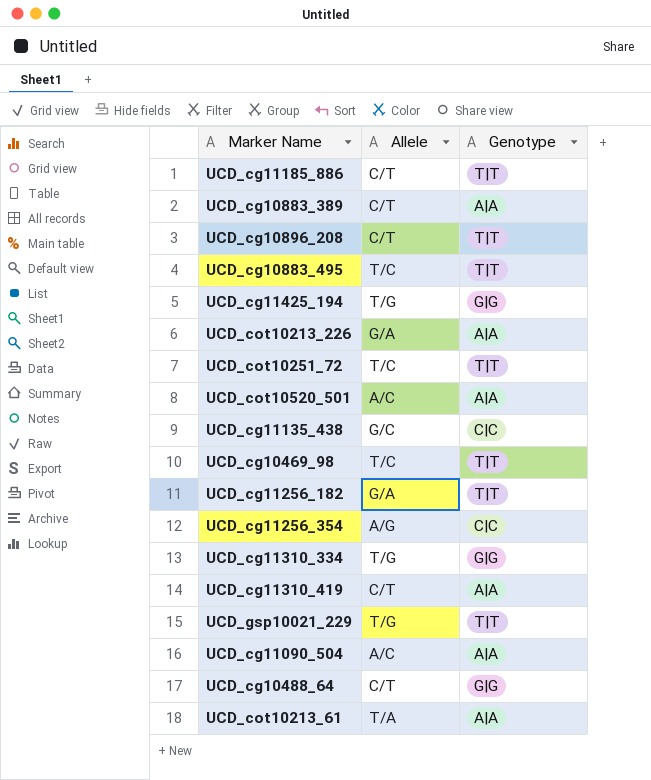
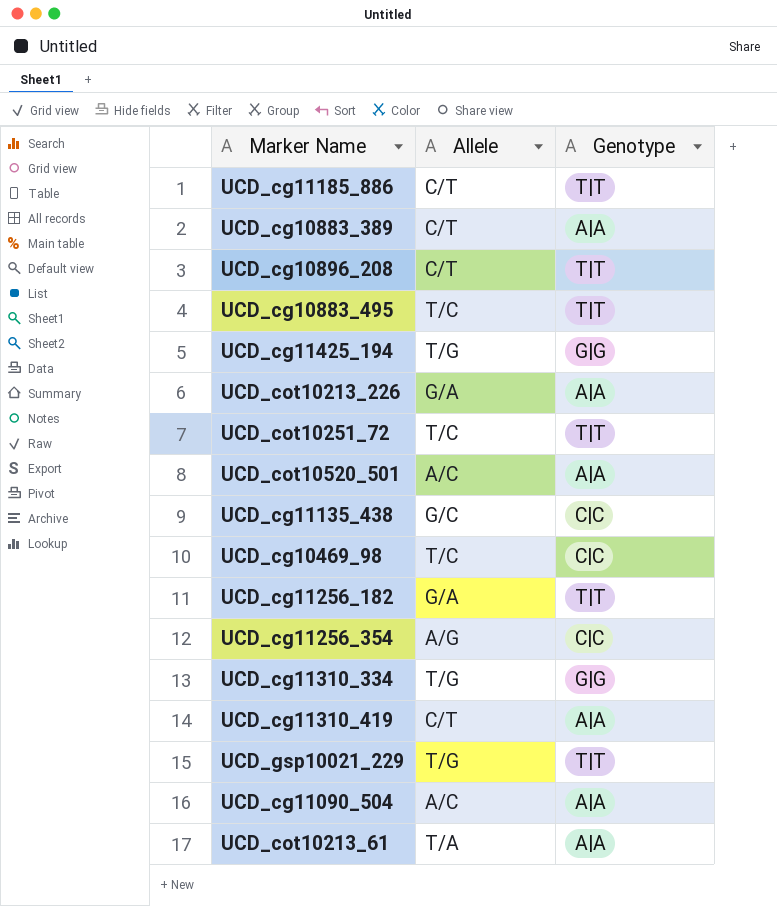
row UCD_cg10488_64: C/T | G|G -> none
UCD_cg10469_98 | Genotype: T|T -> C|C

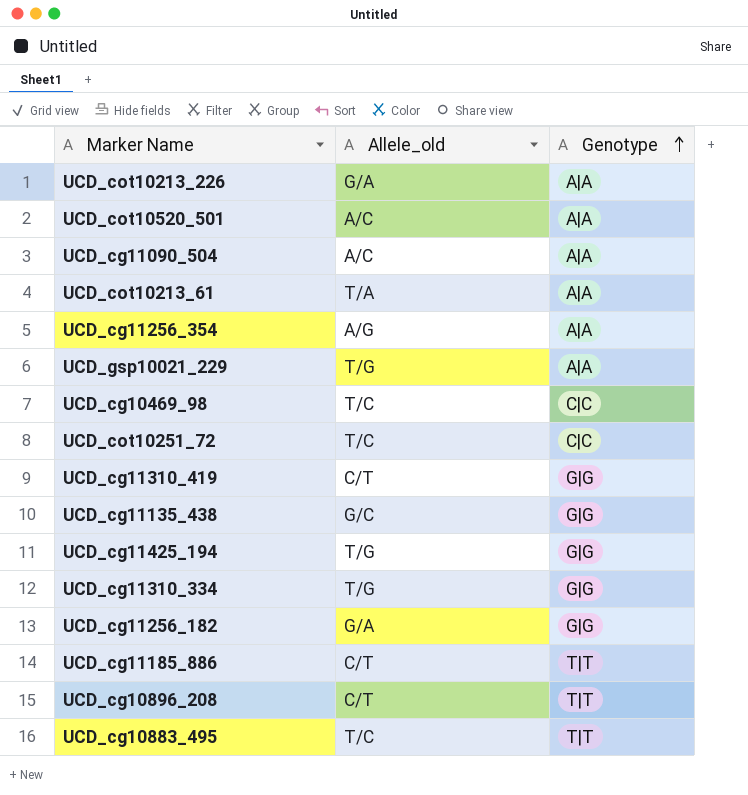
row order: none -> Genotype ascending
column name: Allele -> Allele_old
row UCD_cg10883_389: C/T | A|A -> none
UCD_cg11256_354 | Genotype: C|C -> A|A
UCD_gsp10021_229 | Genotype: T|T -> A|A
UCD_cot10251_72 | Genotype: T|T -> C|C
UCD_cg11310_419 | Genotype: A|A -> G|G
UCD_cg11135_438 | Genotype: C|C -> G|G
UCD_cg11256_182 | Genotype: T|T -> G|G

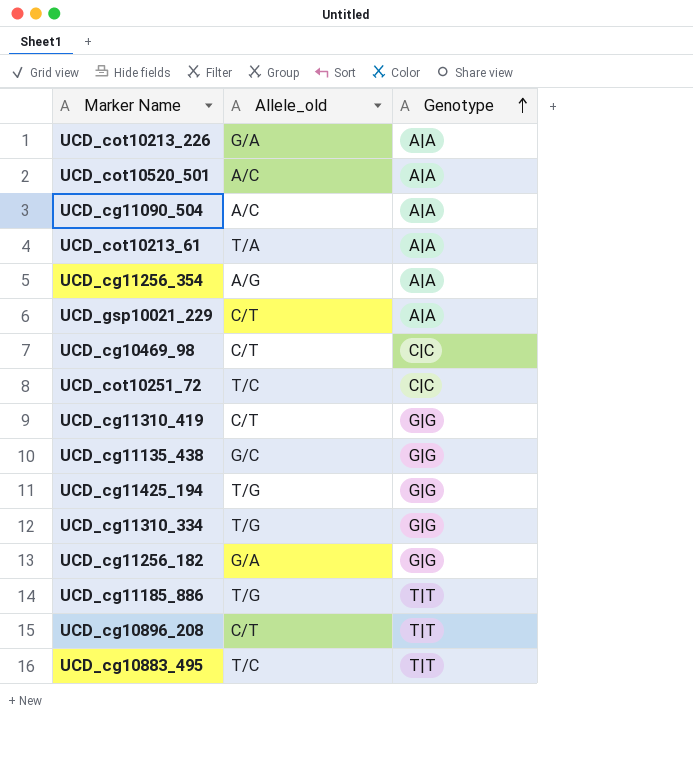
UCD_gsp10021_229 | Allele_old: T/G -> C/T
UCD_cg10469_98 | Allele_old: T/C -> C/T
UCD_cg11185_886 | Allele_old: C/T -> T/G

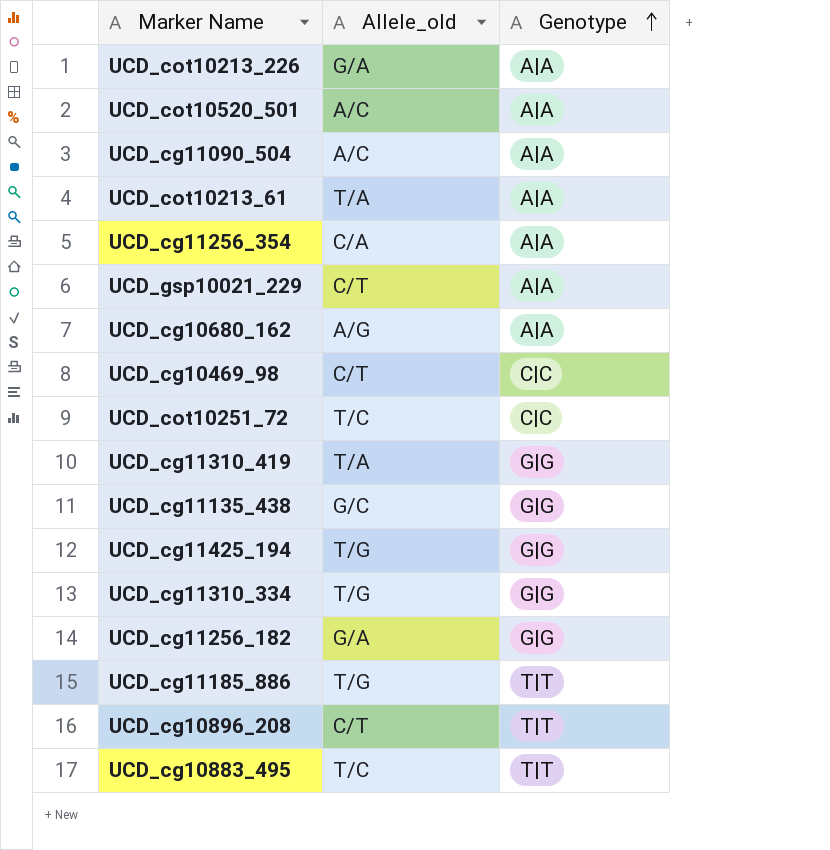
UCD_cg11256_354 | Allele_old: A/G -> C/A
row UCD_cg10680_162: none -> A/G | A|A
UCD_cg11310_419 | Allele_old: C/T -> T/A

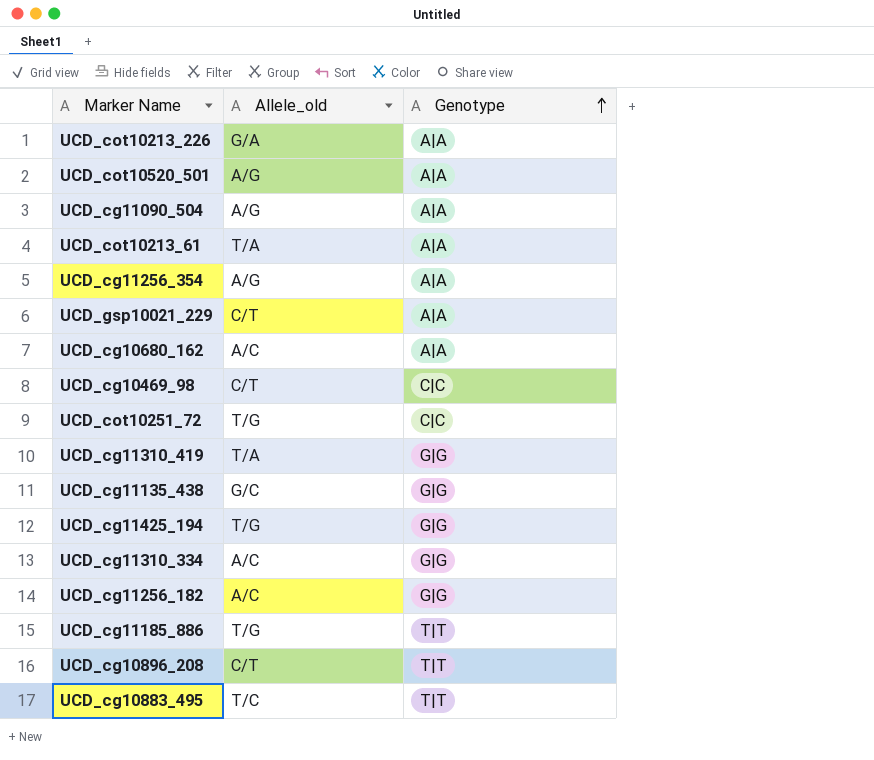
UCD_cot10520_501 | Allele_old: A/C -> A/G
UCD_cg11090_504 | Allele_old: A/C -> A/G
UCD_cg11256_354 | Allele_old: C/A -> A/G
UCD_cg10680_162 | Allele_old: A/G -> A/C
UCD_cot10251_72 | Allele_old: T/C -> T/G
UCD_cg11310_334 | Allele_old: T/G -> A/C
UCD_cg11256_182 | Allele_old: G/A -> A/C

